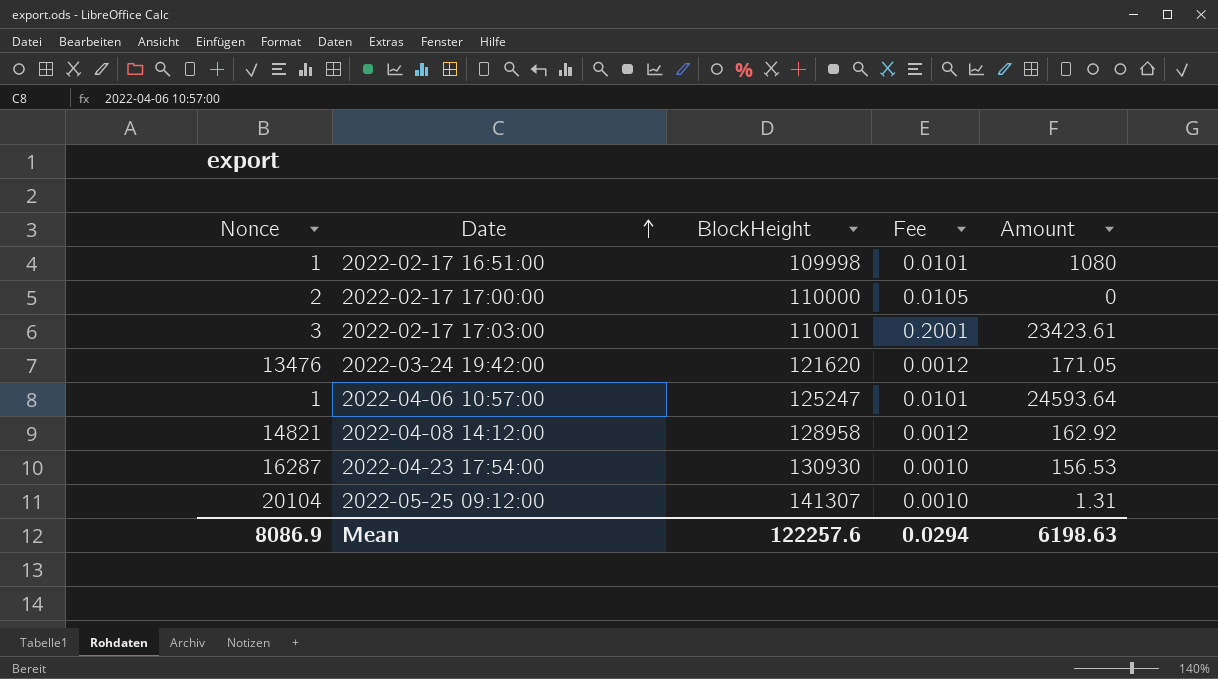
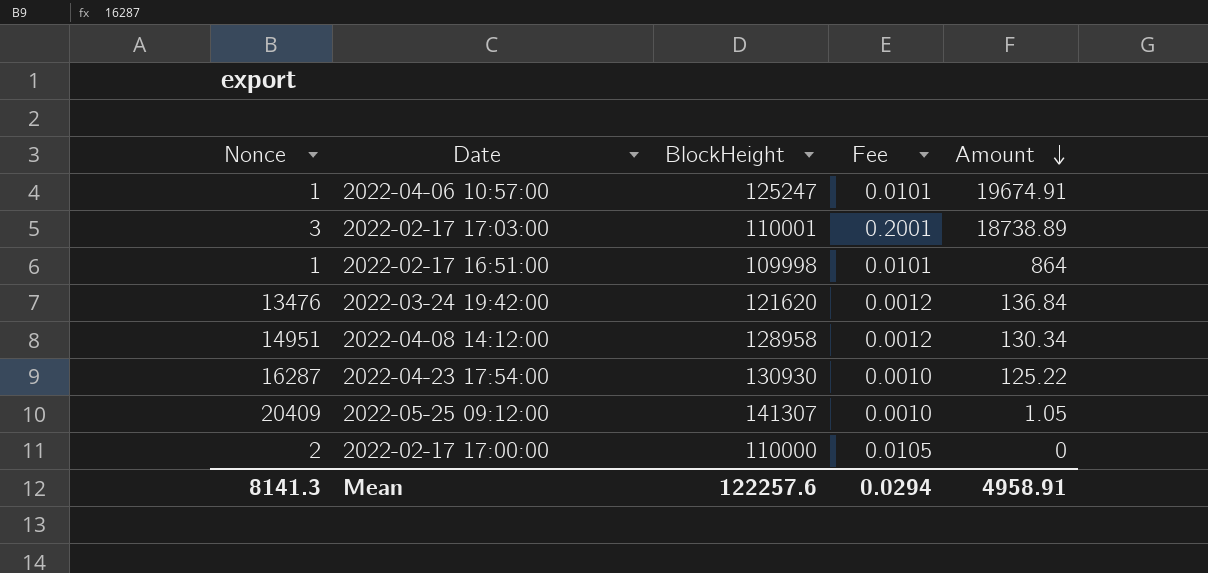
row order: Date ascending -> Amount descending
2022-04-06 10:57:00 | Amount: 24593.64 -> 19674.91
2022-02-17 17:03:00 | Amount: 23423.61 -> 18738.89
2022-02-17 16:51:00 | Amount: 1080 -> 864
2022-03-24 19:42:00 | Amount: 171.05 -> 136.84
2022-04-08 14:12:00 | Nonce: 14821 -> 14951
2022-04-08 14:12:00 | Amount: 162.92 -> 130.34
2022-04-23 17:54:00 | Amount: 156.53 -> 125.22
2022-05-25 09:12:00 | Nonce: 20104 -> 20409
2022-05-25 09:12:00 | Amount: 1.31 -> 1.05
Mean | Nonce: 8086.9 -> 8141.3
Mean | Amount: 6198.63 -> 4958.91

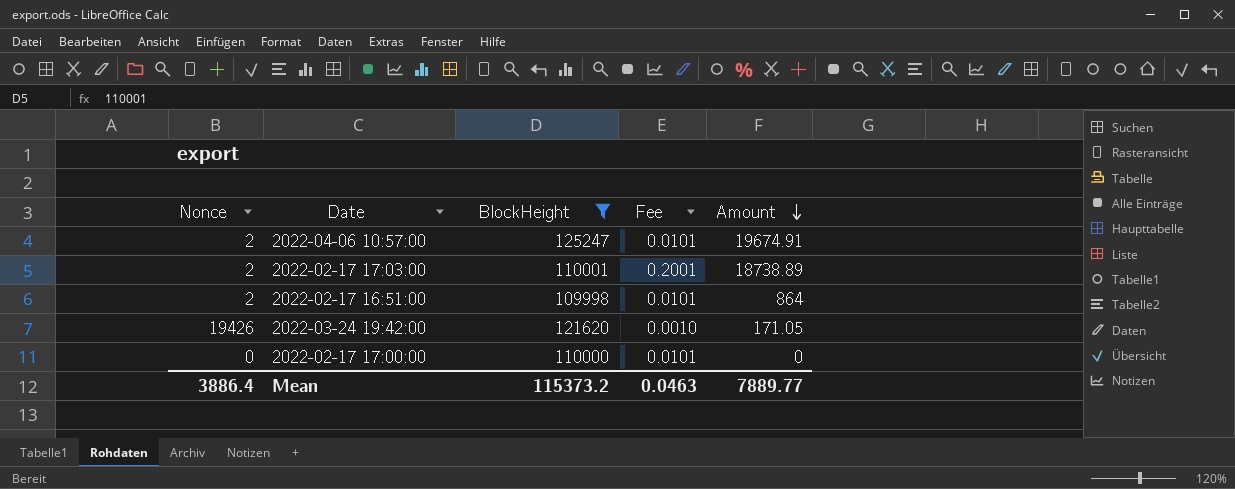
filter: none -> BlockHeight <= 125247
2022-04-06 10:57:00 | Nonce: 1 -> 2
2022-02-17 17:03:00 | Nonce: 3 -> 2
2022-02-17 16:51:00 | Nonce: 1 -> 2
2022-03-24 19:42:00 | Nonce: 13476 -> 19426
2022-03-24 19:42:00 | Fee: 0.0012 -> 0.0010
2022-03-24 19:42:00 | Amount: 136.84 -> 171.05
2022-02-17 17:00:00 | Nonce: 2 -> 0
2022-02-17 17:00:00 | Fee: 0.0105 -> 0.0101
Mean | Nonce: 8141.3 -> 3886.4
Mean | BlockHeight: 122257.6 -> 115373.2
Mean | Fee: 0.0294 -> 0.0463
Mean | Amount: 4958.91 -> 7889.77

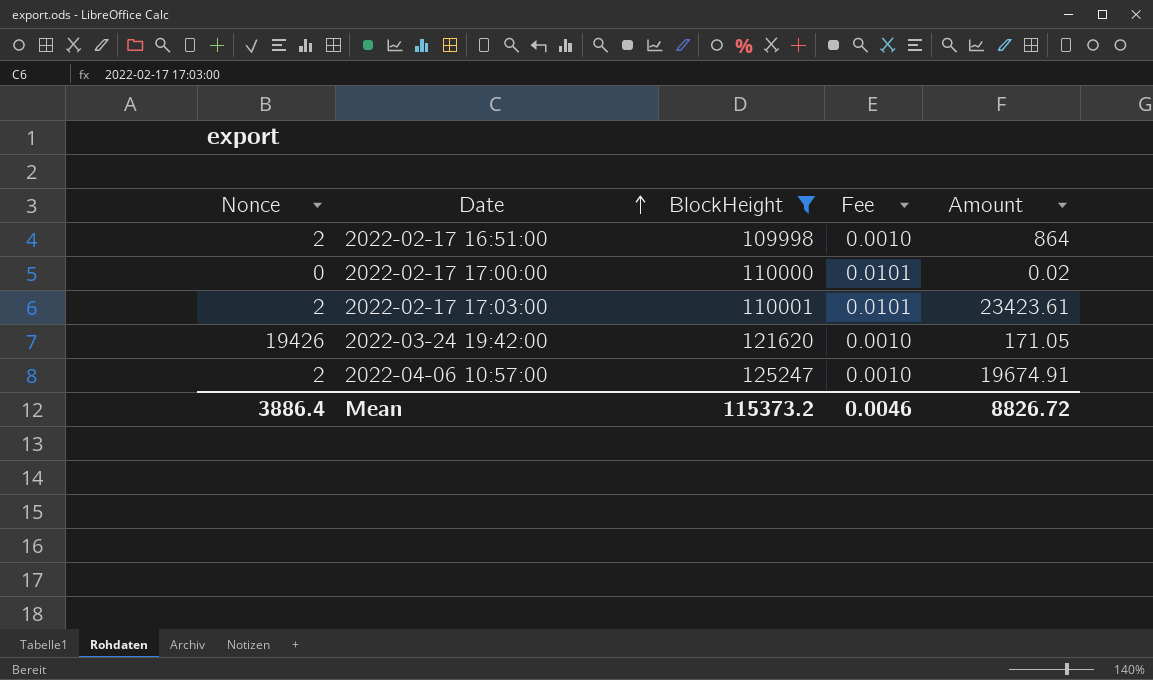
row order: Amount descending -> Date ascending
2022-02-17 16:51:00 | Fee: 0.0101 -> 0.0010
2022-02-17 17:00:00 | Amount: 0 -> 0.02
2022-02-17 17:03:00 | Fee: 0.2001 -> 0.0101
2022-02-17 17:03:00 | Amount: 18738.89 -> 23423.61
2022-04-06 10:57:00 | Fee: 0.0101 -> 0.0010
Mean | Fee: 0.0463 -> 0.0046
Mean | Amount: 7889.77 -> 8826.72

